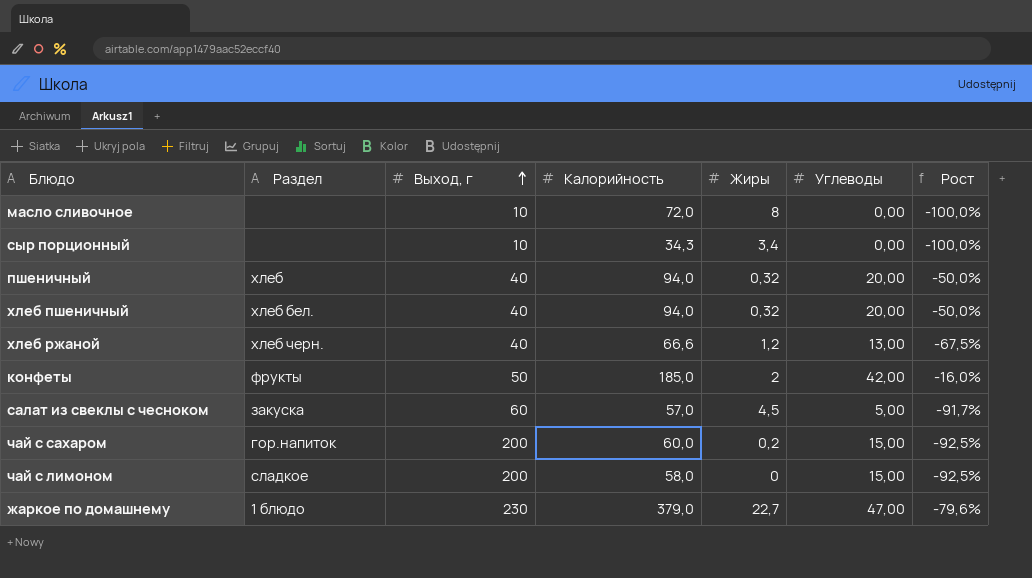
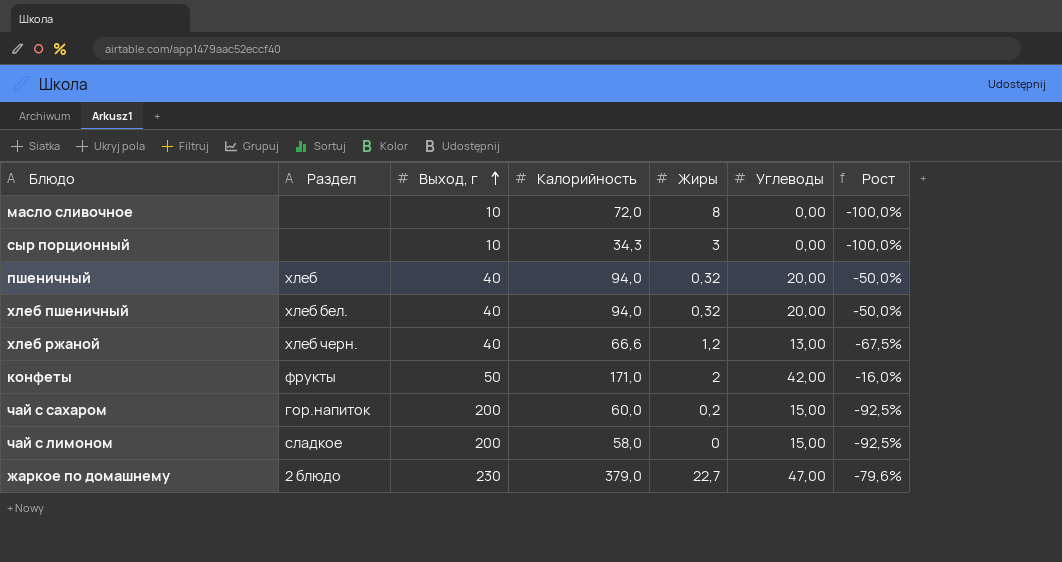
row салат из свеклы с чесноком: закуска | 60 | 57,0 | 4,5 | 5,00 | -91,7% -> none
сыр порционный | Жиры: 3,4 -> 3
конфеты | Калорийность: 185,0 -> 171,0
жаркое по домашнему | Раздел: 1 блюдо -> 2 блюдо

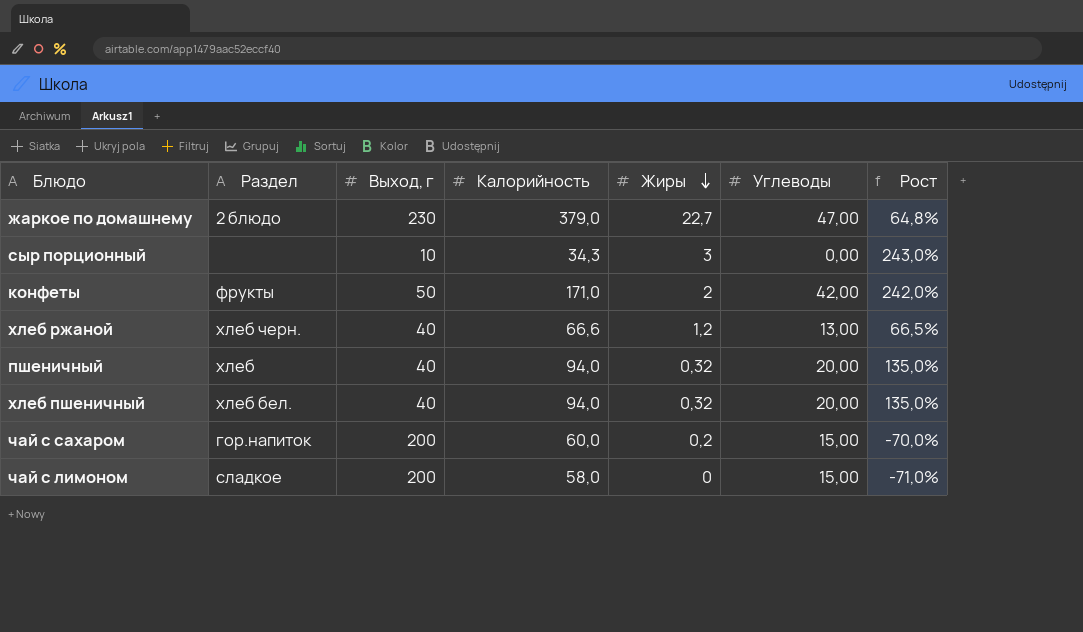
row order: Выход, г ascending -> Жиры descending
column Рост | formula: ([Углеводы] - [Выход, г]) / [Выход, г] -> ([Калорийность] - [Выход, г]) / [Выход, г]
row масло сливочное: none | 10 | 72,0 | 8 | 0,00 | -100,0% -> none

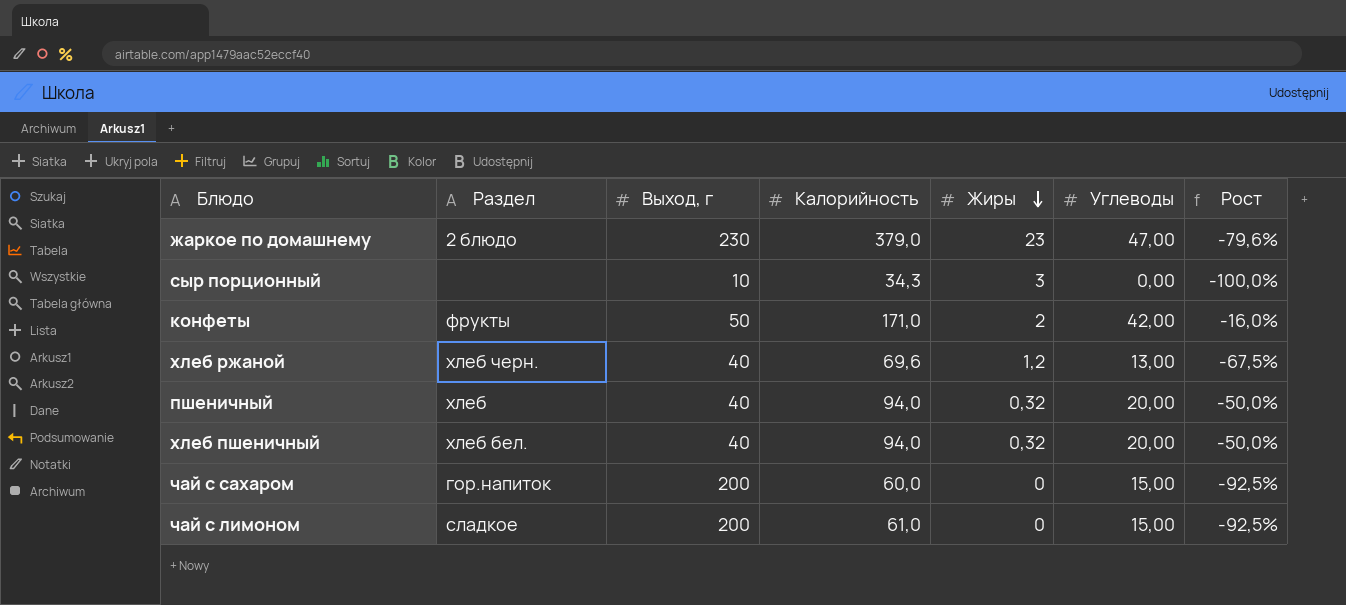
column Рост | formula: ([Калорийность] - [Выход, г]) / [Выход, г] -> ([Углеводы] - [Выход, г]) / [Выход, г]
жаркое по домашнему | Жиры: 22,7 -> 23
хлеб ржаной | Калорийность: 66,6 -> 69,6
чай с сахаром | Жиры: 0,2 -> 0
чай с лимоном | Калорийность: 58,0 -> 61,0

